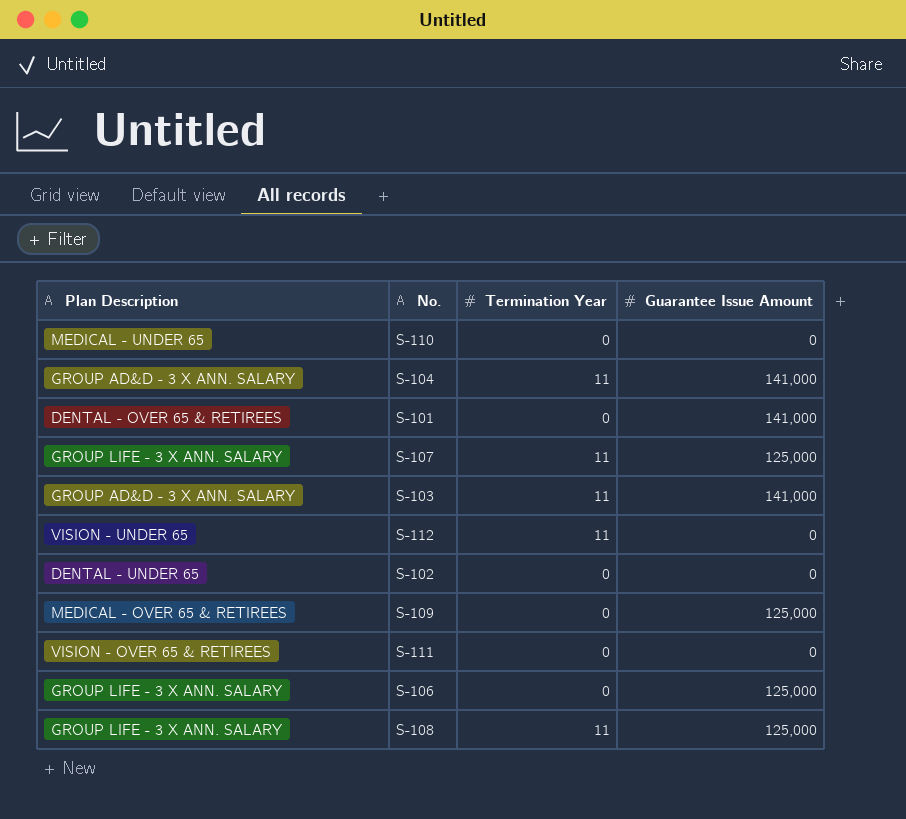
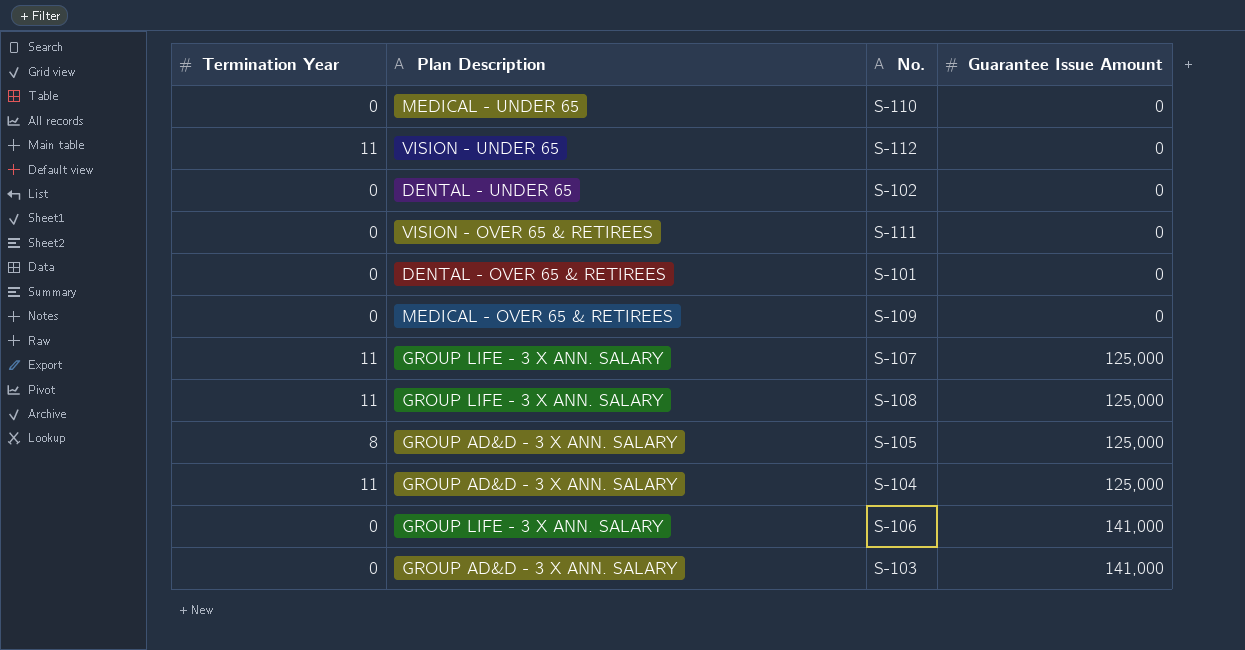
row order: none -> Guarantee Issue Amount ascending
column Termination Year | position: 3 -> 1
S-101 | Guarantee Issue Amount: 141,000 -> 0
S-109 | Guarantee Issue Amount: 125,000 -> 0
row S-105: none -> 8 | GROUP AD&D - 3 X ANN. SALARY | 125,000
S-104 | Guarantee Issue Amount: 141,000 -> 125,000
S-106 | Guarantee Issue Amount: 125,000 -> 141,000
S-103 | Termination Year: 11 -> 0

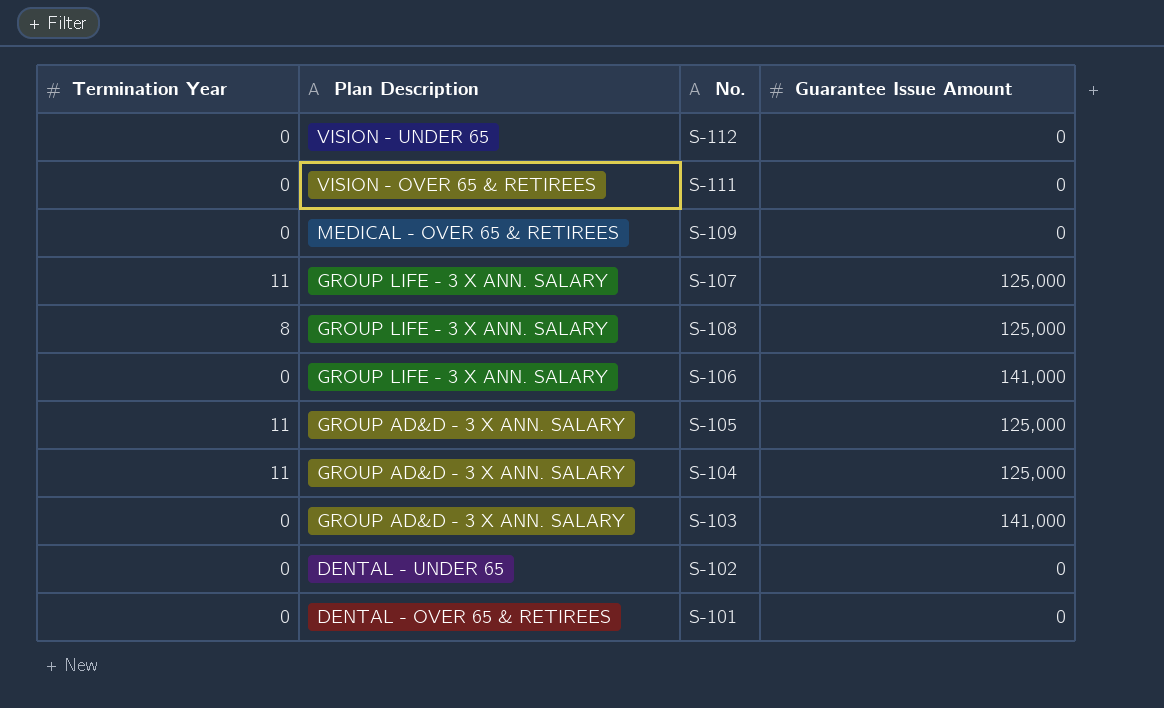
row order: Guarantee Issue Amount ascending -> Plan Description descending
row S-110: 0 | MEDICAL - UNDER 65 | 0 -> none
S-112 | Termination Year: 11 -> 0
S-108 | Termination Year: 11 -> 8
S-105 | Termination Year: 8 -> 11

